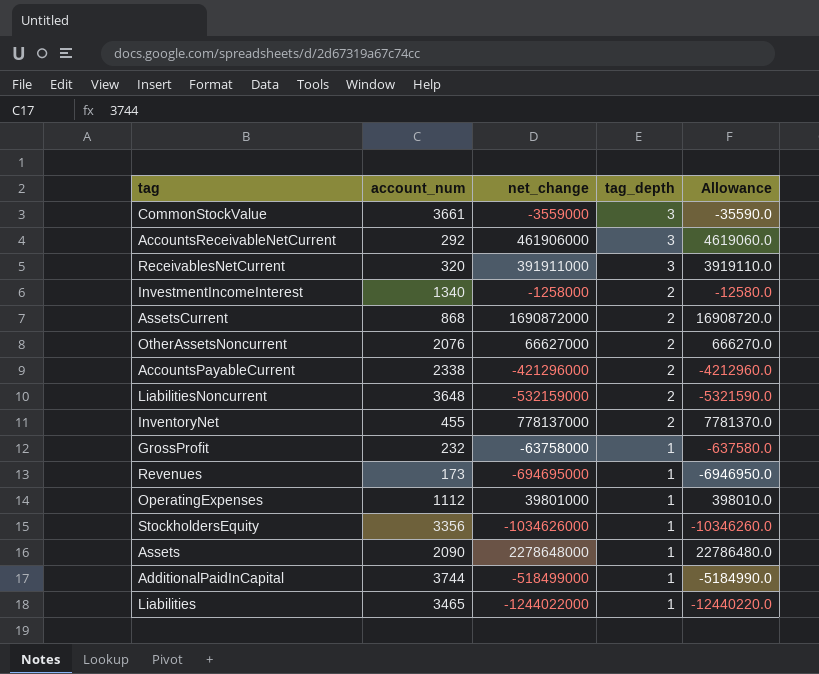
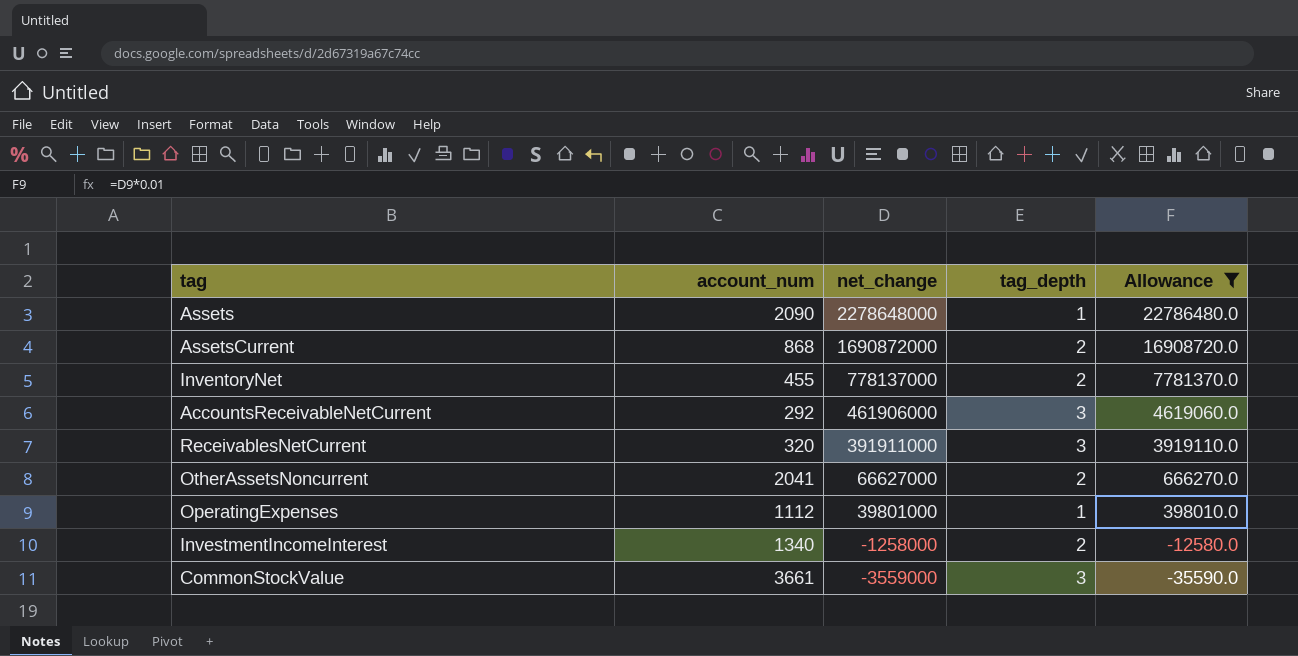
filter: none -> Allowance >= -35590.0
row order: tag_depth descending -> net_change descending
OtherAssetsNoncurrent | account_num: 2076 -> 2041

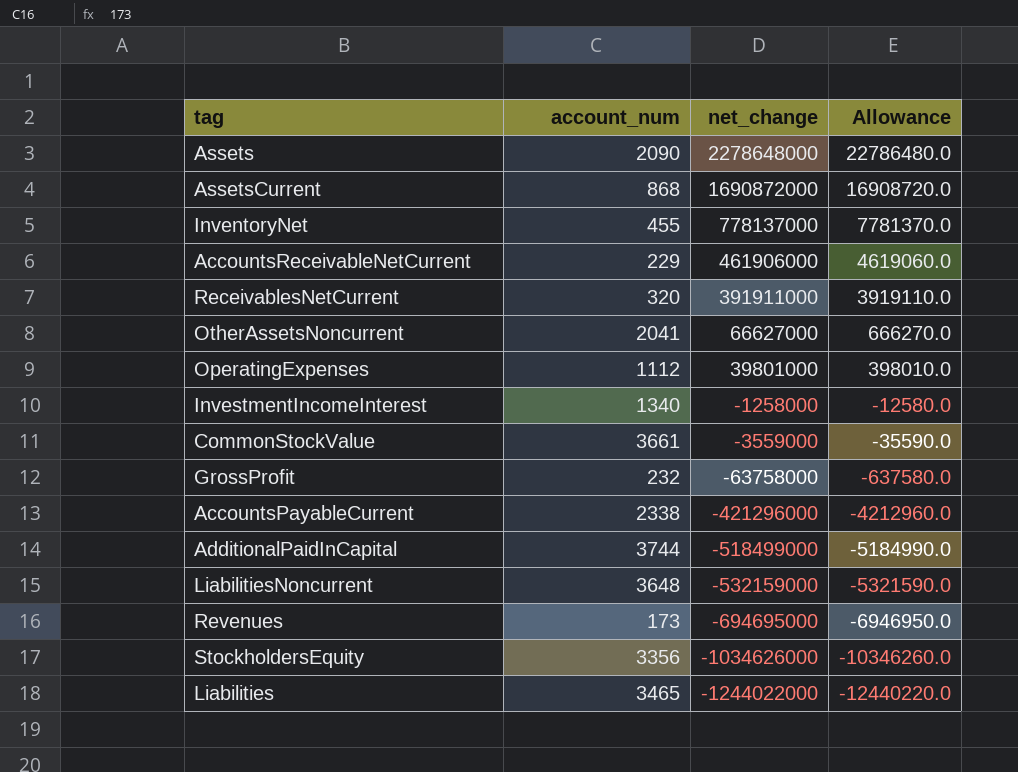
filter: Allowance >= -35590.0 -> none
column tag_depth | position: 4 -> none
AccountsReceivableNetCurrent | account_num: 292 -> 229

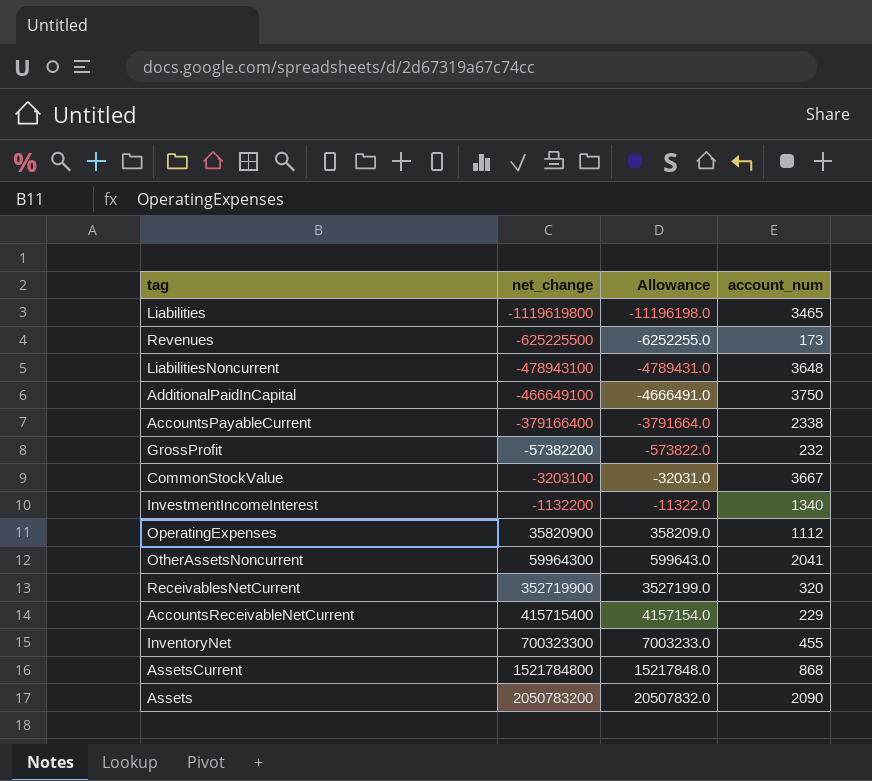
row order: net_change descending -> net_change ascending
column account_num | position: 2 -> 4
row StockholdersEquity: 3356 | -1034626000 | -10346260.0 -> none
Liabilities | net_change: -1244022000 -> -1119619800
Liabilities | Allowance: -12440220.0 -> -11196198.0
Revenues | net_change: -694695000 -> -625225500
Revenues | Allowance: -6946950.0 -> -6252255.0
LiabilitiesNoncurrent | net_change: -532159000 -> -478943100
LiabilitiesNoncurrent | Allowance: -5321590.0 -> -4789431.0
AdditionalPaidInCapital | net_change: -518499000 -> -466649100
AdditionalPaidInCapital | Allowance: -5184990.0 -> -4666491.0
AdditionalPaidInCapital | account_num: 3744 -> 3750
AccountsPayableCurrent | net_change: -421296000 -> -379166400
AccountsPayableCurrent | Allowance: -4212960.0 -> -3791664.0
GrossProfit | net_change: -63758000 -> -57382200
GrossProfit | Allowance: -637580.0 -> -573822.0
CommonStockValue | net_change: -3559000 -> -3203100
CommonStockValue | Allowance: -35590.0 -> -32031.0
CommonStockValue | account_num: 3661 -> 3667
InvestmentIncomeInterest | net_change: -1258000 -> -1132200
InvestmentIncomeInterest | Allowance: -12580.0 -> -11322.0
OperatingExpenses | net_change: 39801000 -> 35820900
OperatingExpenses | Allowance: 398010.0 -> 358209.0
OtherAssetsNoncurrent | net_change: 66627000 -> 59964300
OtherAssetsNoncurrent | Allowance: 666270.0 -> 599643.0
ReceivablesNetCurrent | net_change: 391911000 -> 352719900
ReceivablesNetCurrent | Allowance: 3919110.0 -> 3527199.0
AccountsReceivableNetCurrent | net_change: 461906000 -> 415715400
AccountsReceivableNetCurrent | Allowance: 4619060.0 -> 4157154.0
InventoryNet | net_change: 778137000 -> 700323300
InventoryNet | Allowance: 7781370.0 -> 7003233.0
AssetsCurrent | net_change: 1690872000 -> 1521784800
AssetsCurrent | Allowance: 16908720.0 -> 15217848.0
Assets | net_change: 2278648000 -> 2050783200
Assets | Allowance: 22786480.0 -> 20507832.0

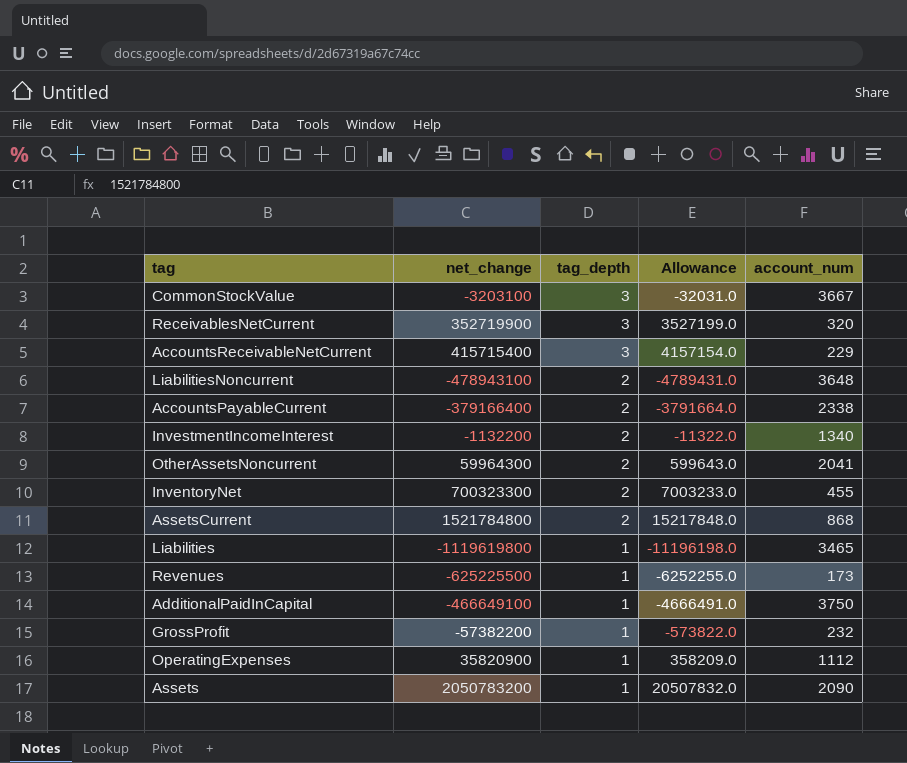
row order: net_change ascending -> tag_depth descending
column tag_depth | position: none -> 3

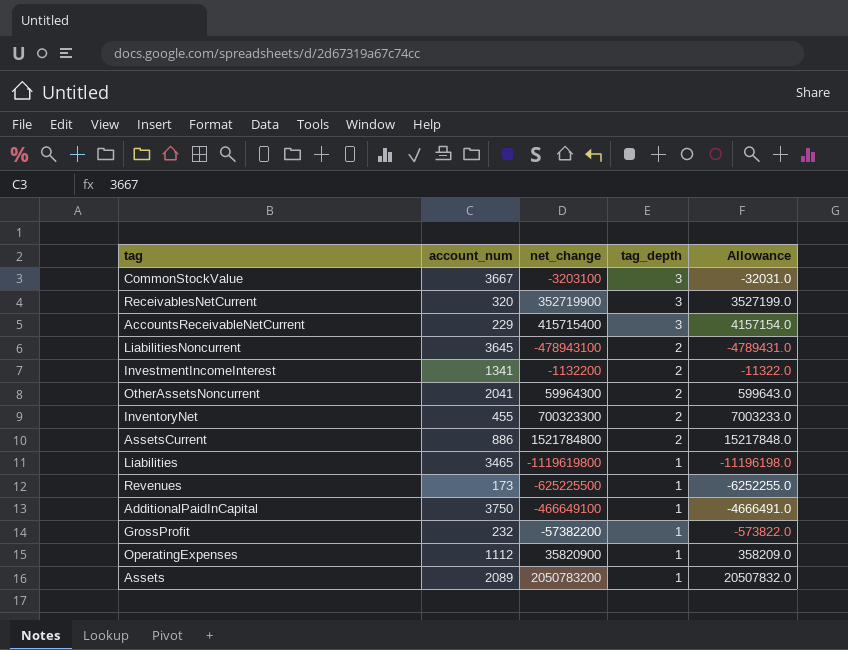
column account_num | position: 5 -> 2
row AccountsPayableCurrent: -379166400 | 2 | -3791664.0 | 2338 -> none
LiabilitiesNoncurrent | account_num: 3648 -> 3645
InvestmentIncomeInterest | account_num: 1340 -> 1341
AssetsCurrent | account_num: 868 -> 886
Assets | account_num: 2090 -> 2089

